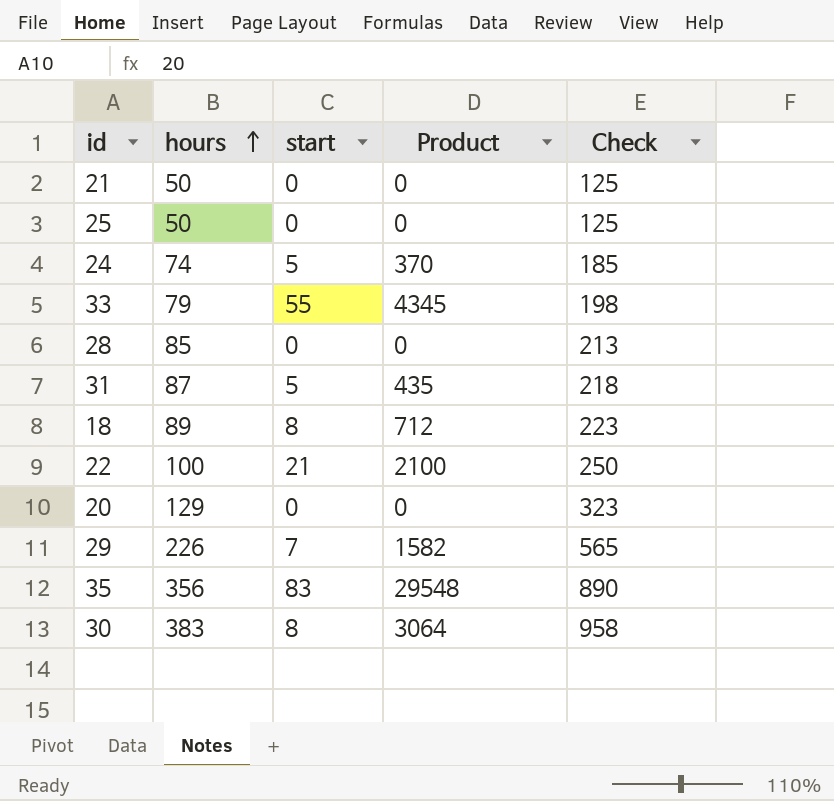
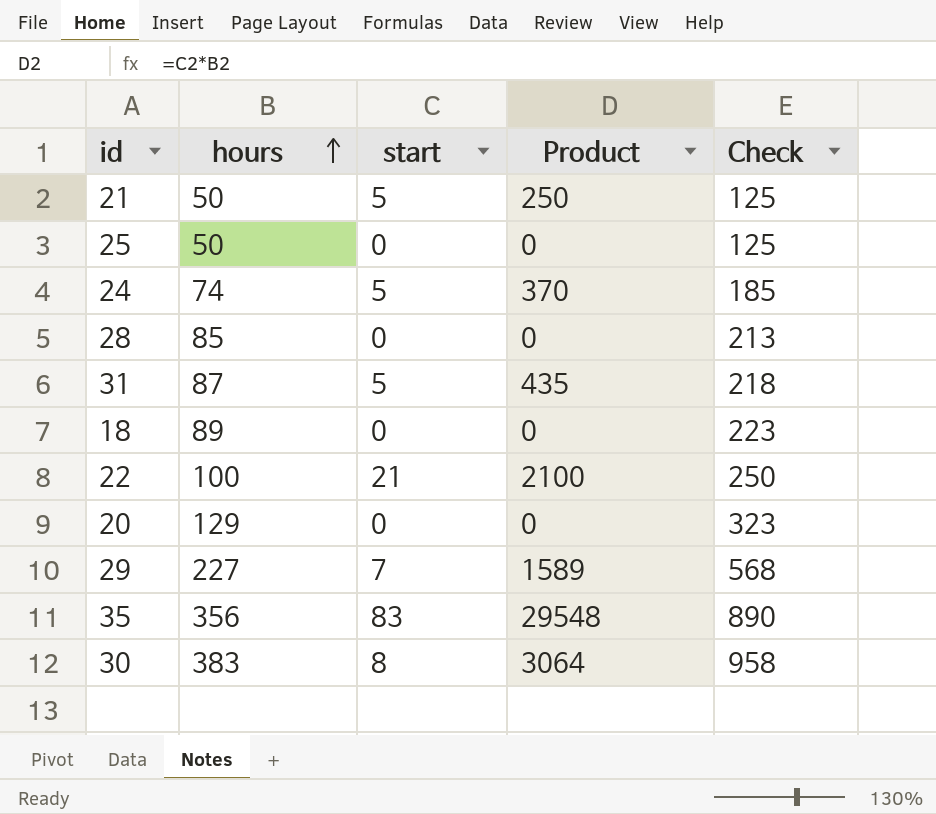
row 33: 79 | 55 | 4345 | 198 -> none
21 | start: 0 -> 5
21 | Product: 0 -> 250
18 | start: 8 -> 0
18 | Product: 712 -> 0
29 | hours: 226 -> 227
29 | Product: 1582 -> 1589
29 | Check: 565 -> 568

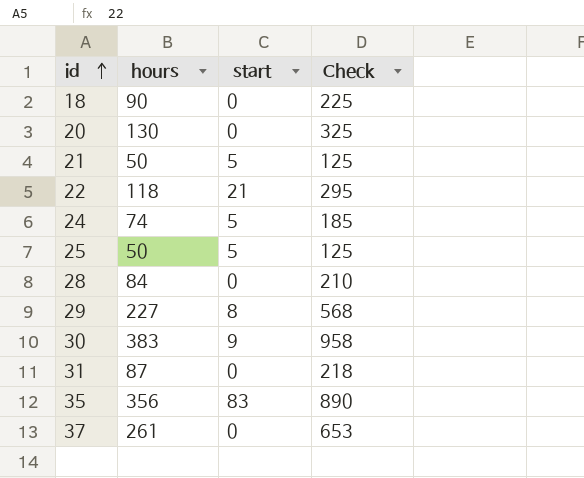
row order: hours ascending -> id ascending
column Product | formula: [hours] * [start] -> none
18 | hours: 89 -> 90
18 | Check: 223 -> 225
20 | hours: 129 -> 130
20 | Check: 323 -> 325
22 | hours: 100 -> 118
22 | Check: 250 -> 295
25 | start: 0 -> 5
28 | hours: 85 -> 84
28 | Check: 213 -> 210
29 | start: 7 -> 8
30 | start: 8 -> 9
31 | start: 5 -> 0
row 37: none -> 261 | 0 | 653

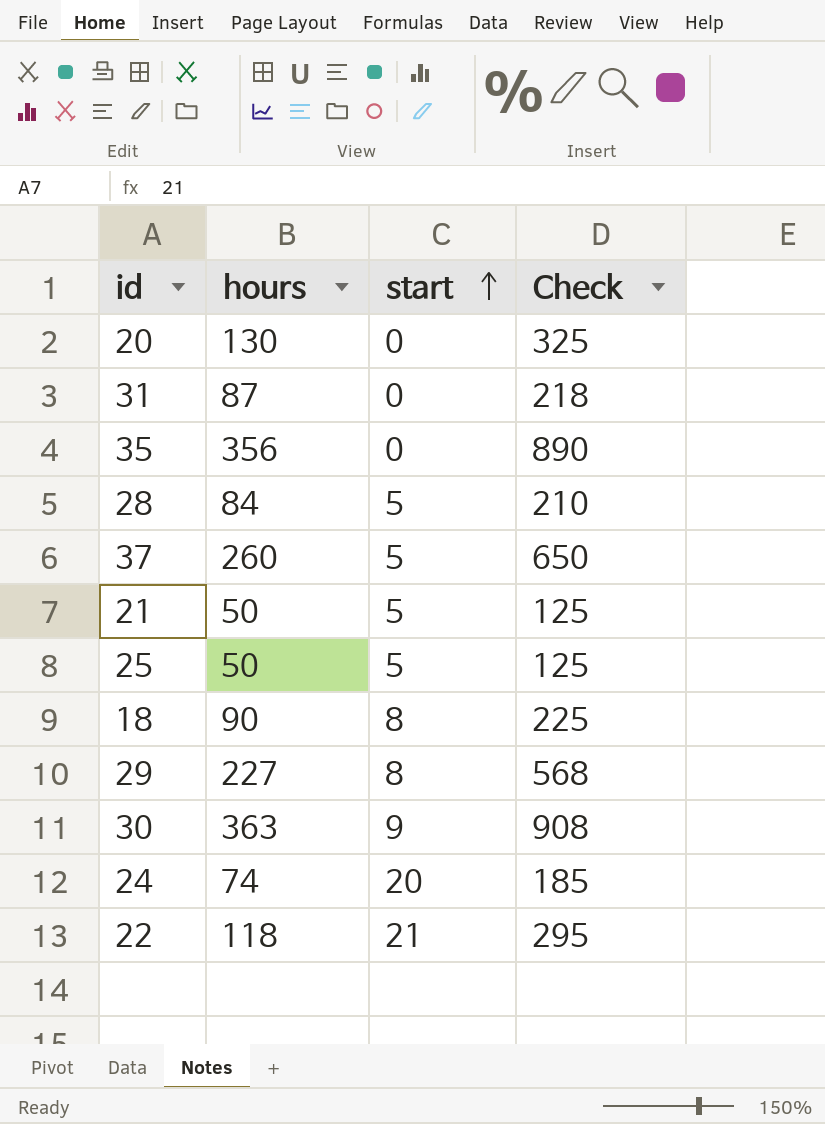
row order: id ascending -> start ascending
35 | start: 83 -> 0
28 | start: 0 -> 5
37 | hours: 261 -> 260
37 | start: 0 -> 5
37 | Check: 653 -> 650
18 | start: 0 -> 8
30 | hours: 383 -> 363
30 | Check: 958 -> 908
24 | start: 5 -> 20

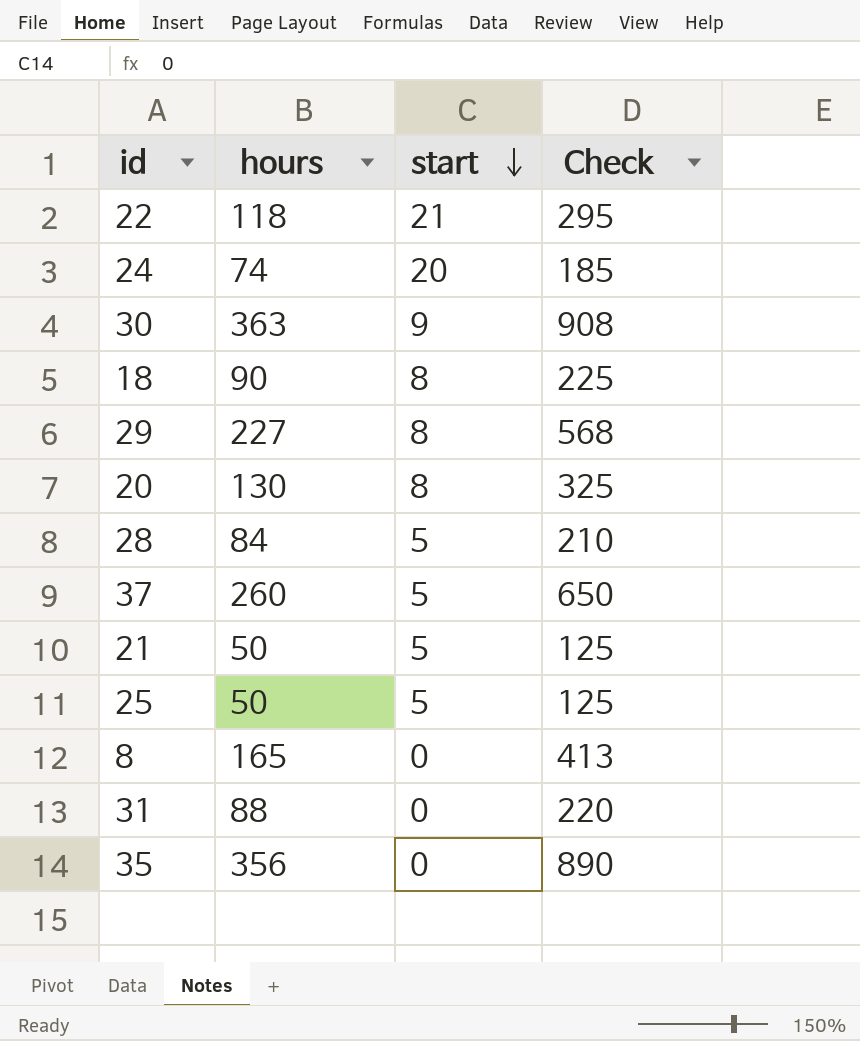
row order: start ascending -> start descending
20 | start: 0 -> 8
row 8: none -> 165 | 0 | 413
31 | hours: 87 -> 88
31 | Check: 218 -> 220

